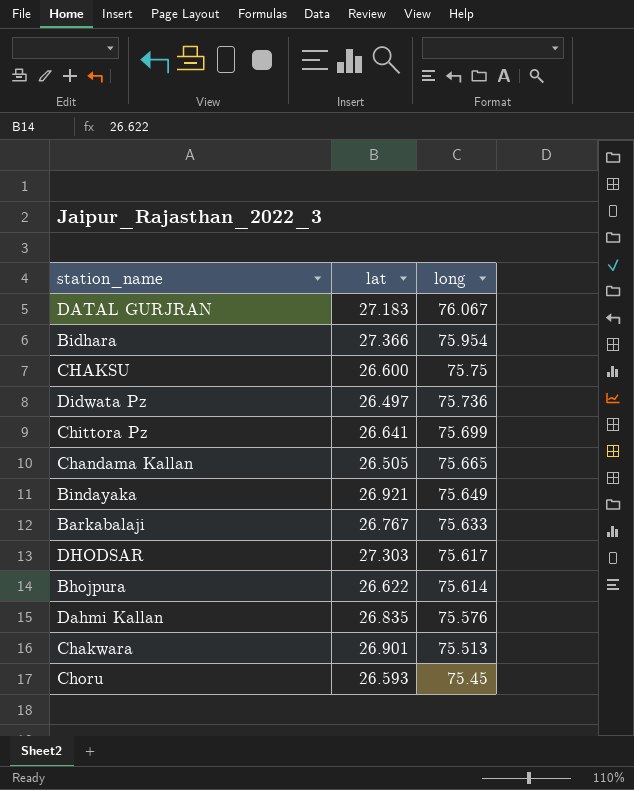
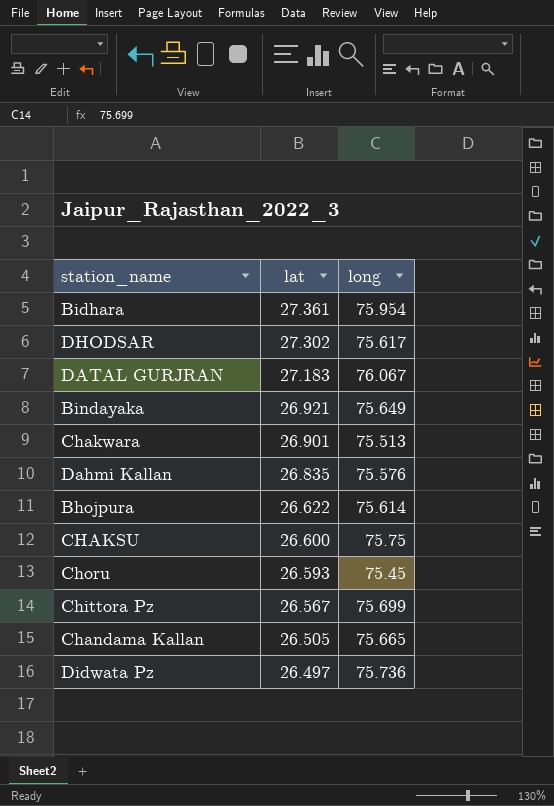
row order: long descending -> lat descending
row Barkabalaji: 26.767 | 75.633 -> none
Bidhara | lat: 27.366 -> 27.361
DHODSAR | lat: 27.303 -> 27.302
Chittora Pz | lat: 26.641 -> 26.567

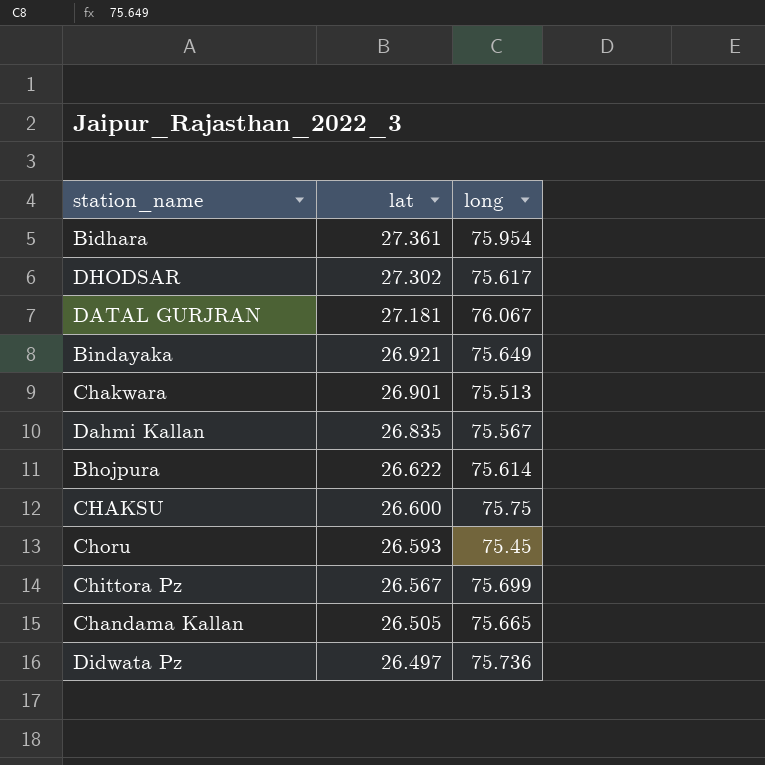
DATAL GURJRAN | lat: 27.183 -> 27.181
Dahmi Kallan | long: 75.576 -> 75.567

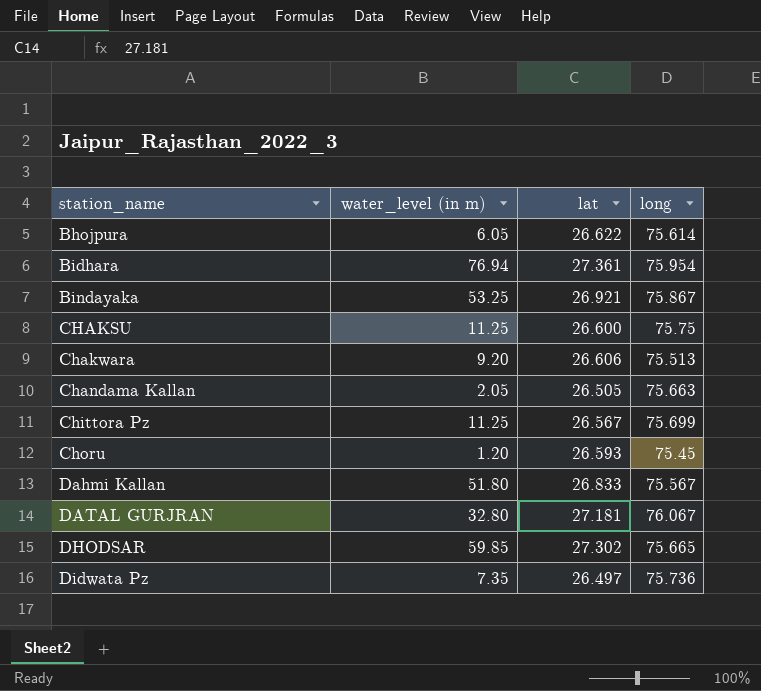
row order: lat descending -> station_name ascending
column water_level (in m) | position: none -> 2
Bindayaka | long: 75.649 -> 75.867
Chakwara | lat: 26.901 -> 26.606
Chandama Kallan | long: 75.665 -> 75.663
Dahmi Kallan | lat: 26.835 -> 26.833
DHODSAR | long: 75.617 -> 75.665

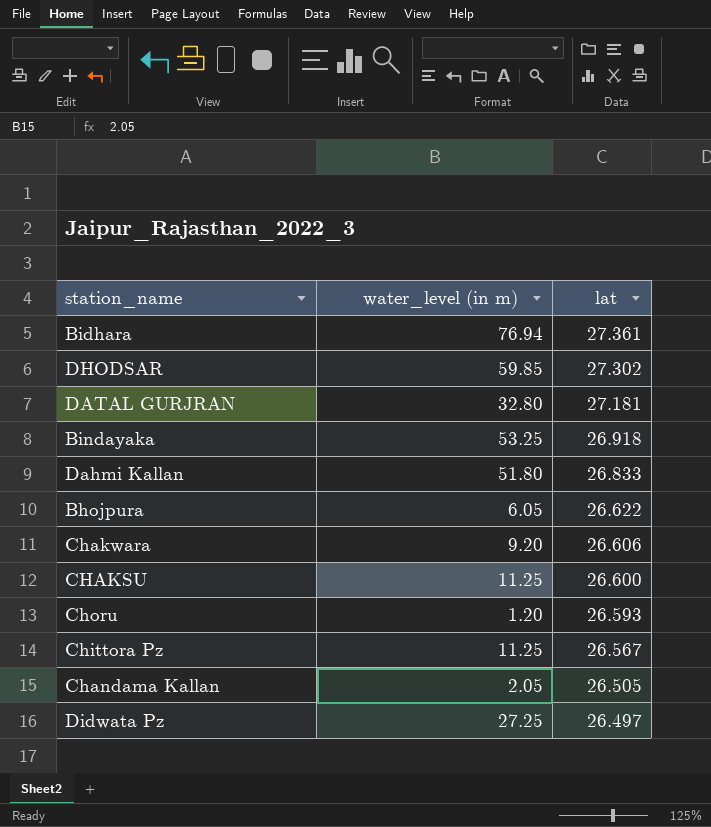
row order: station_name ascending -> lat descending
column long | position: 4 -> none
Bindayaka | lat: 26.921 -> 26.918
Didwata Pz | water_level (in m): 7.35 -> 27.25

